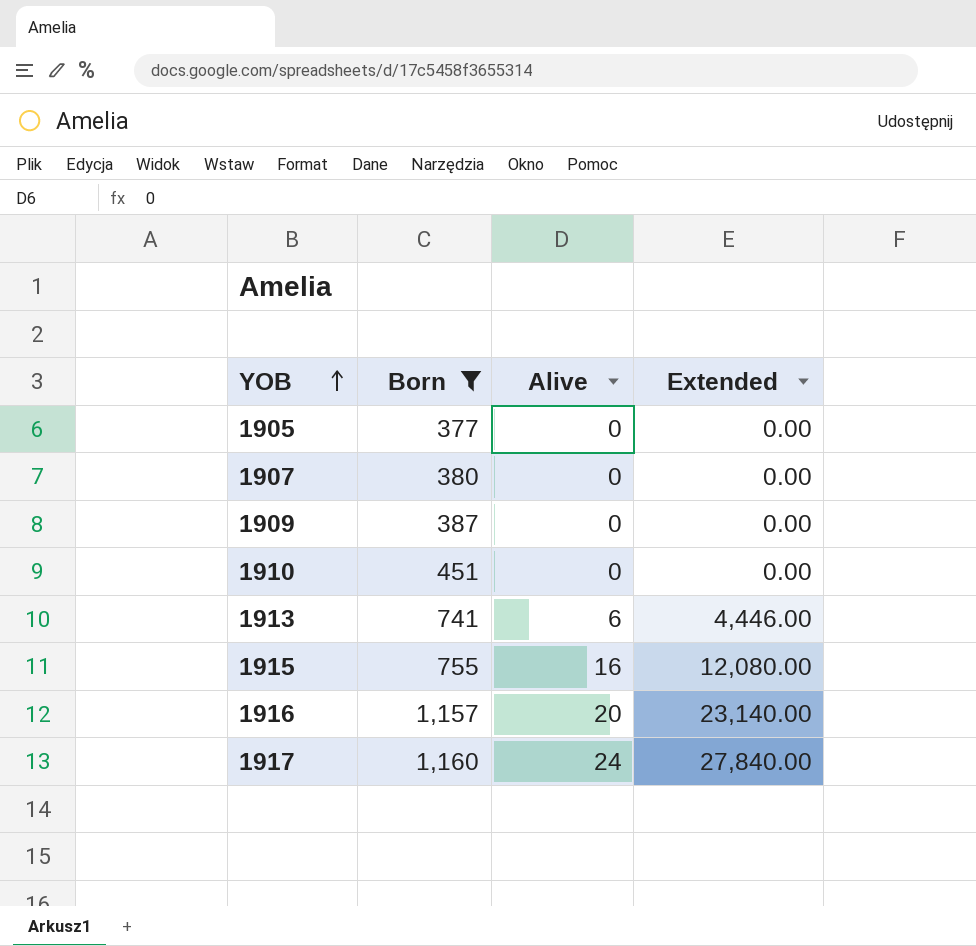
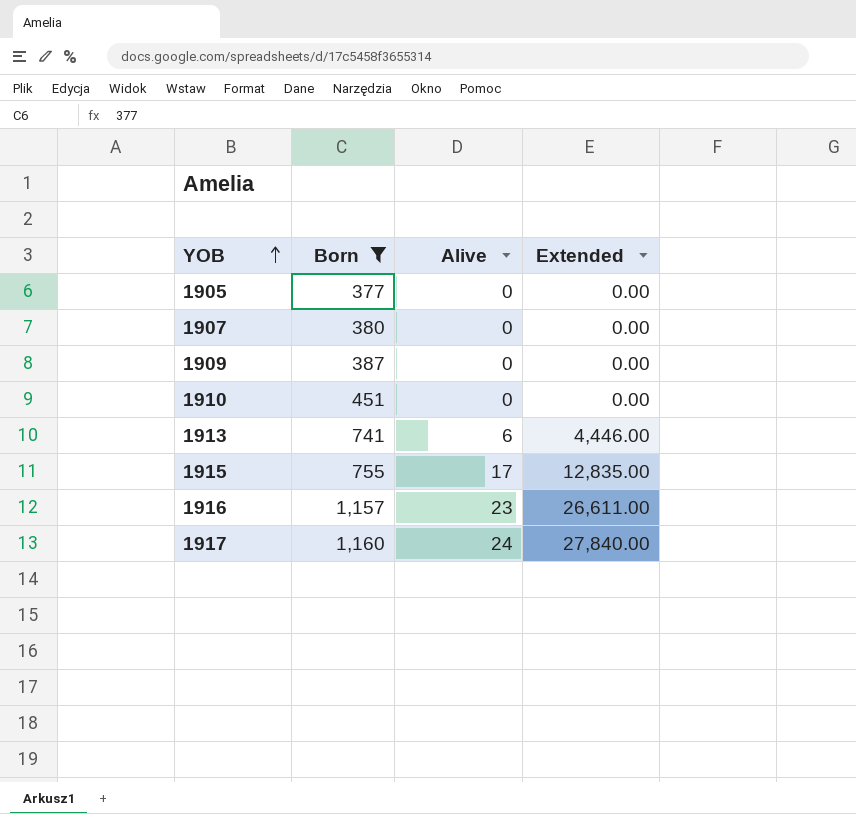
1915 | Alive: 16 -> 17
1915 | Extended: 12,080.00 -> 12,835.00
1916 | Alive: 20 -> 23
1916 | Extended: 23,140.00 -> 26,611.00

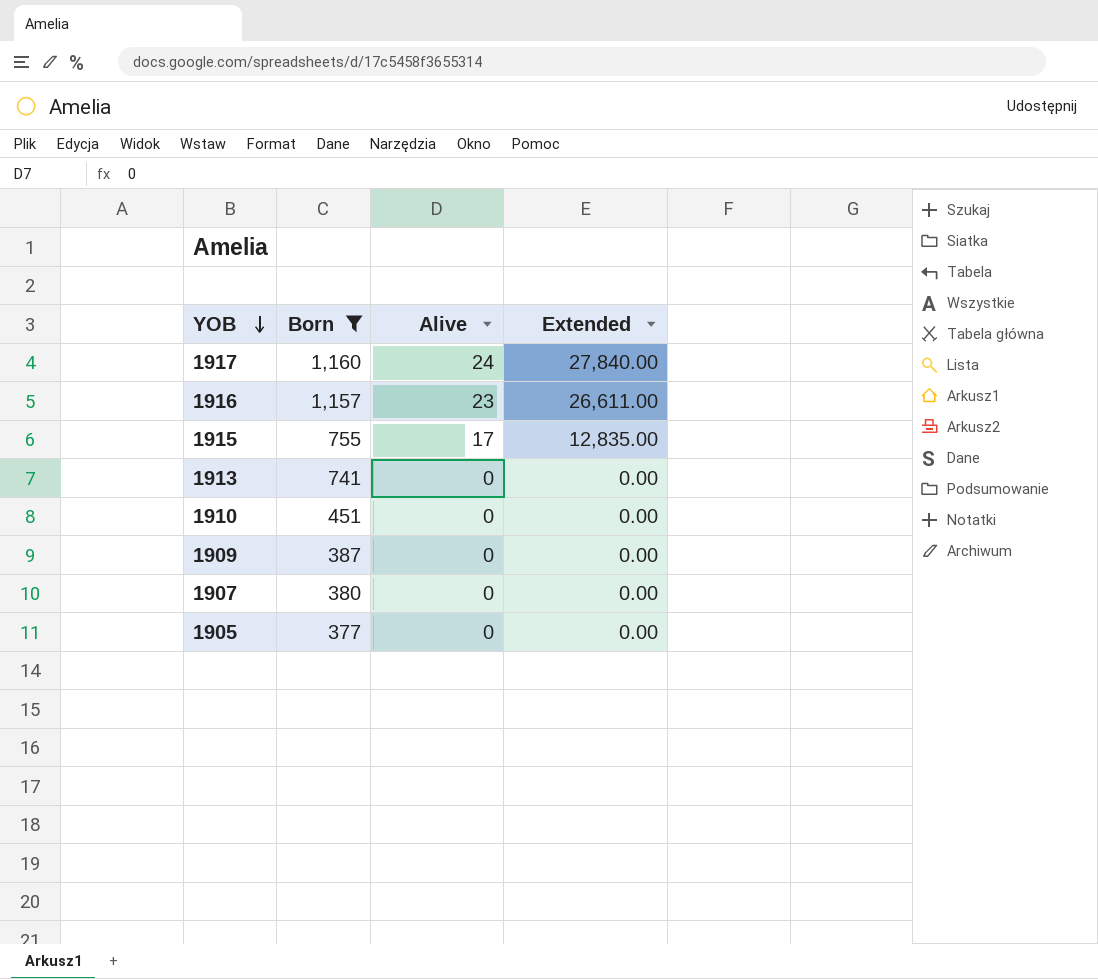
row order: YOB ascending -> YOB descending
1913 | Alive: 6 -> 0
1913 | Extended: 4,446.00 -> 0.00

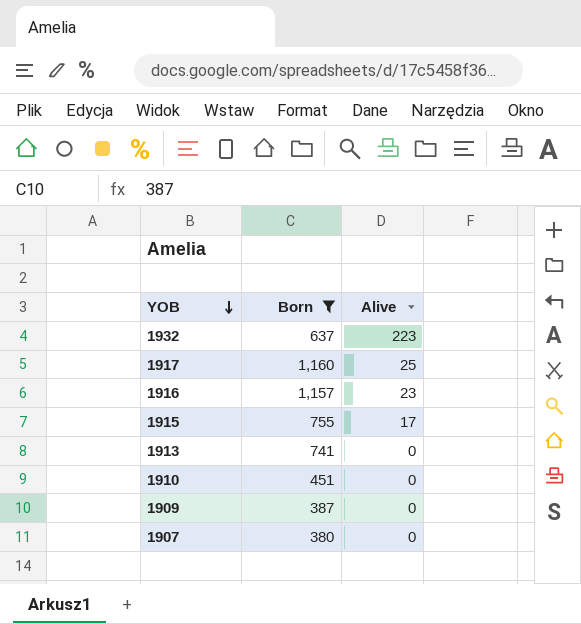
column Extended | formula: [Born] * [Alive] -> none
row 1905: 377 | 0 | 0.00 -> none
row 1932: none -> 637 | 223
1917 | Alive: 24 -> 25

